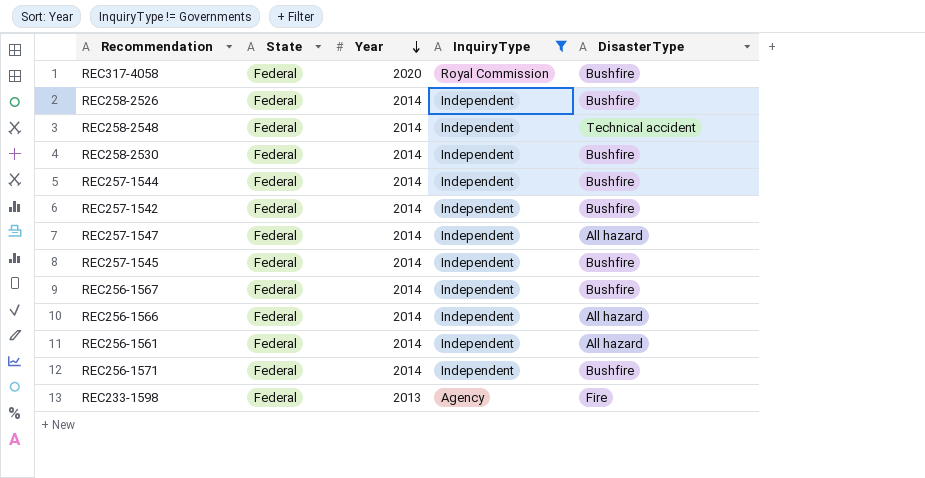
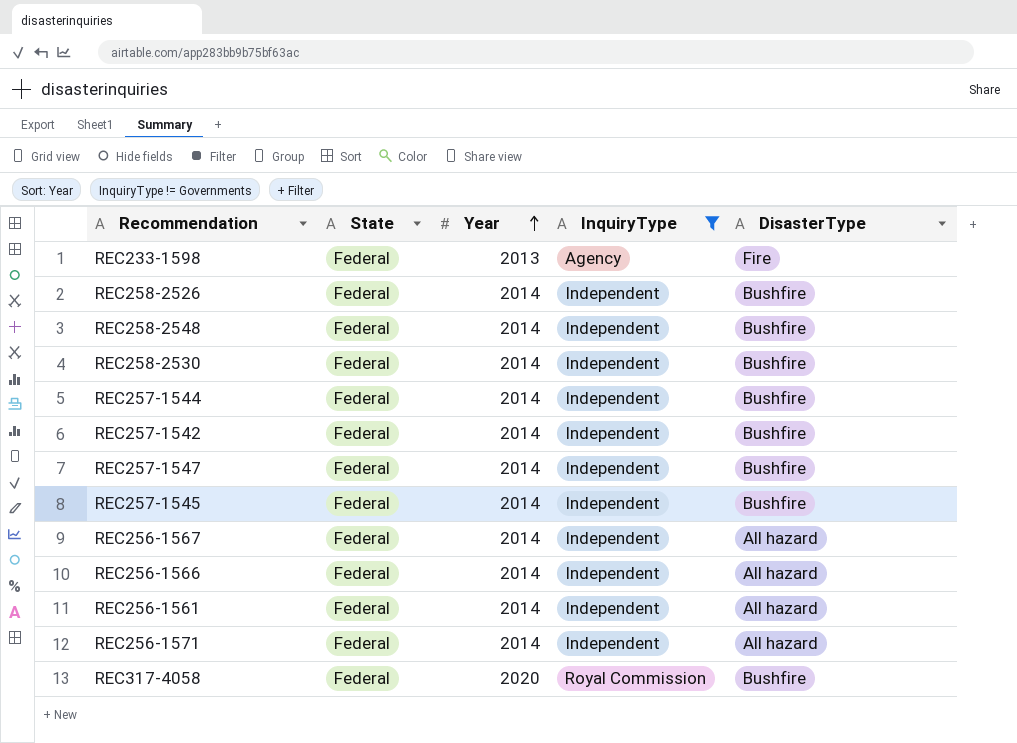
row order: Year descending -> Year ascending
REC258-2548 | DisasterType: Technical accident -> Bushfire
REC257-1547 | DisasterType: All hazard -> Bushfire
REC256-1567 | DisasterType: Bushfire -> All hazard
REC256-1571 | DisasterType: Bushfire -> All hazard

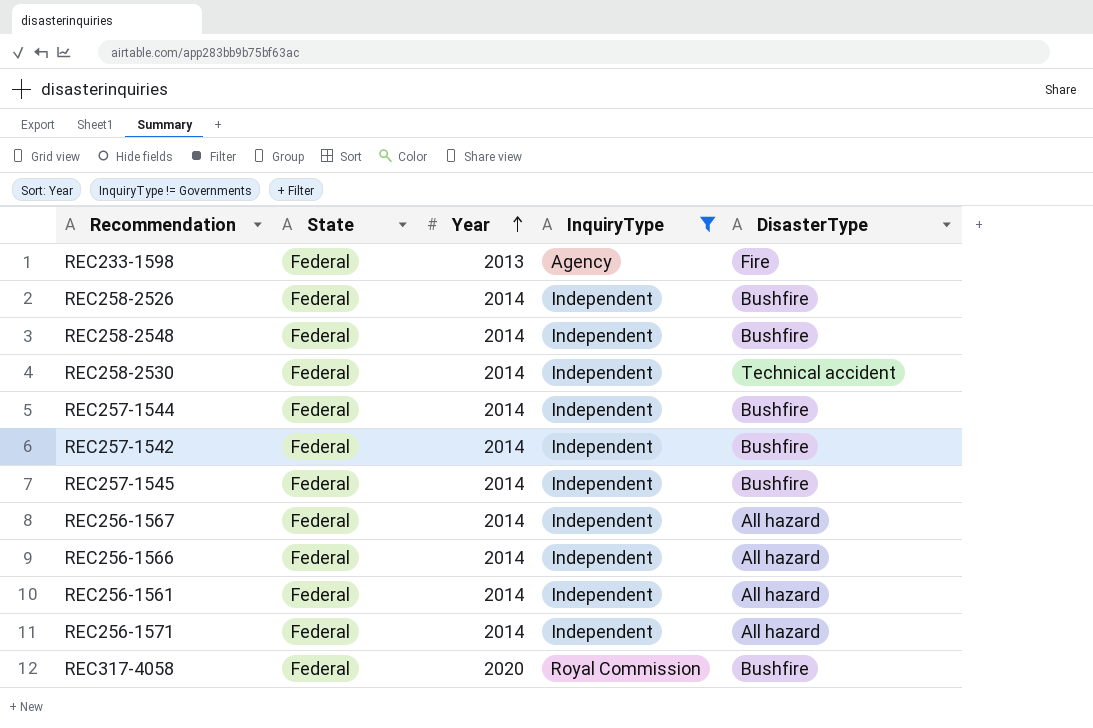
row REC257-1547: Federal | 2014 | Independent | Bushfire -> none
REC258-2530 | DisasterType: Bushfire -> Technical accident

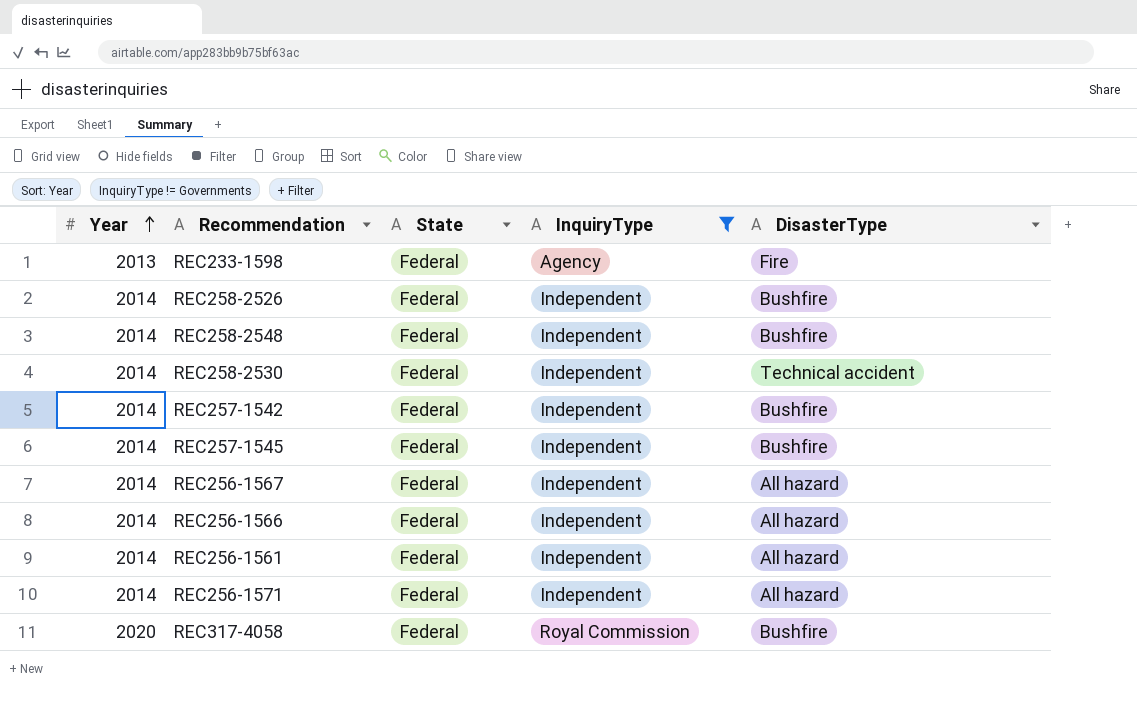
column Year | position: 3 -> 1
row REC257-1544: Federal | 2014 | Independent | Bushfire -> none

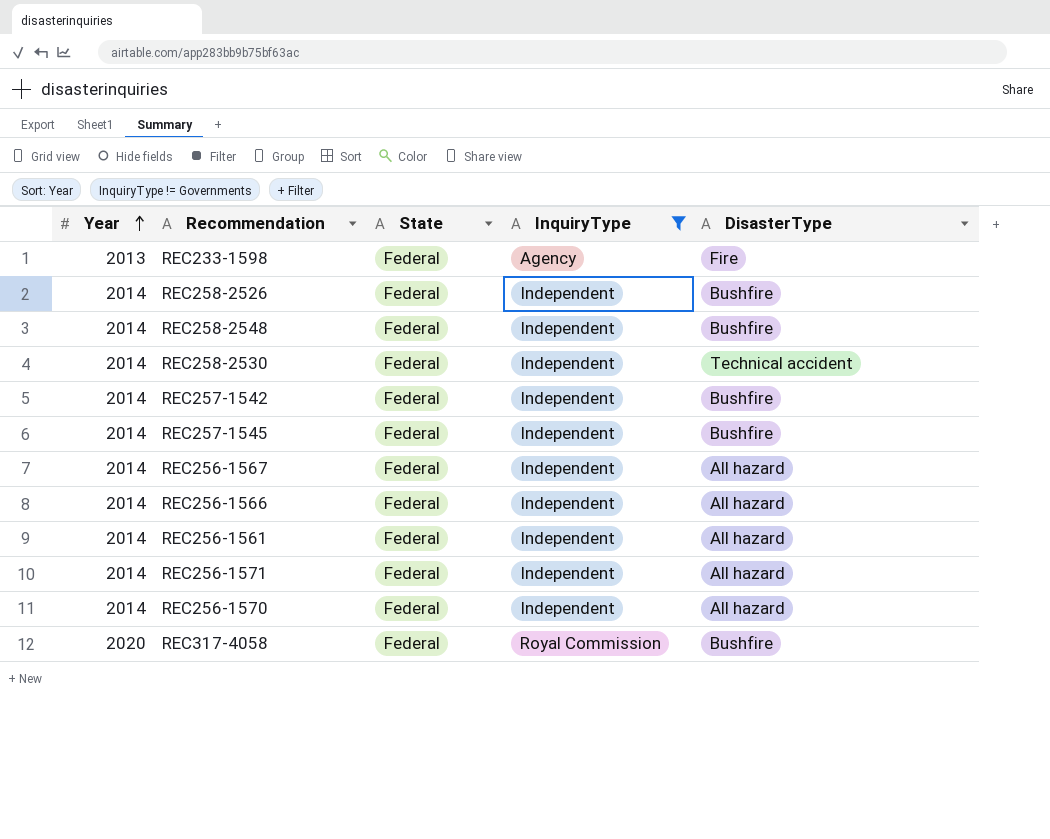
row REC256-1570: none -> 2014 | Federal | Independent | All hazard

